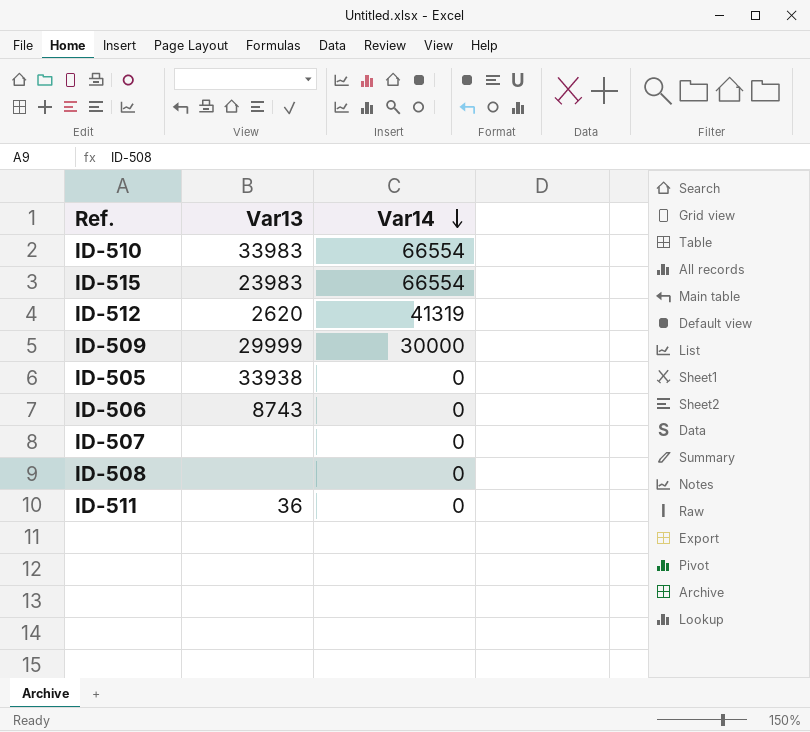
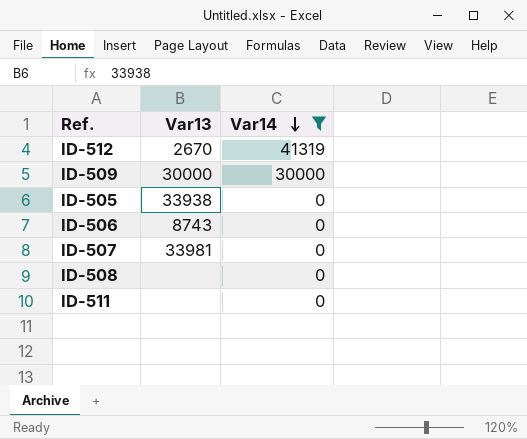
filter: none -> Var14 != 66554
ID-512 | Var13: 2620 -> 2670
ID-509 | Var13: 29999 -> 30000
ID-507 | Var13: none -> 33981
ID-511 | Var13: 36 -> none

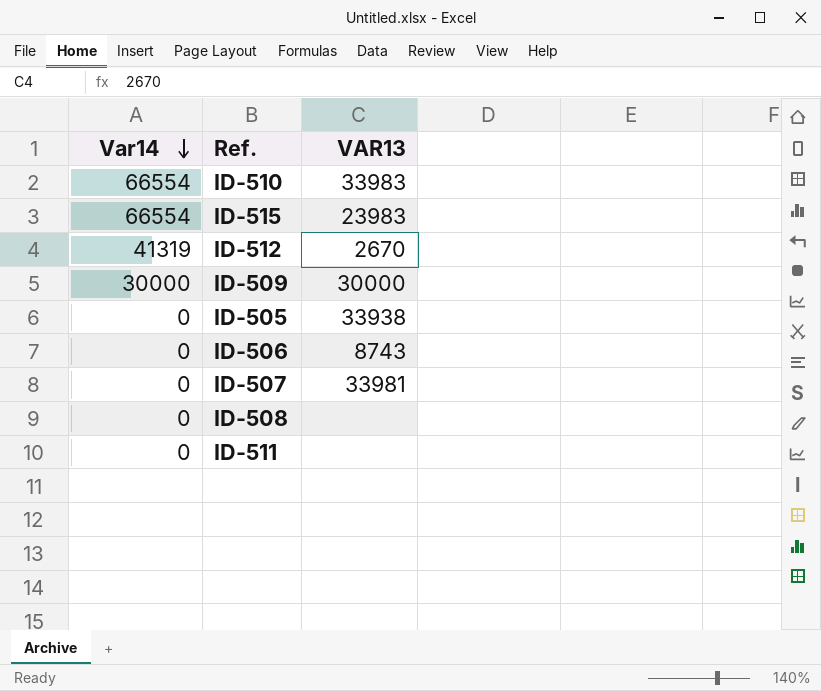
filter: Var14 != 66554 -> none
column Var14 | position: 3 -> 1
column name: Var13 -> VAR13

